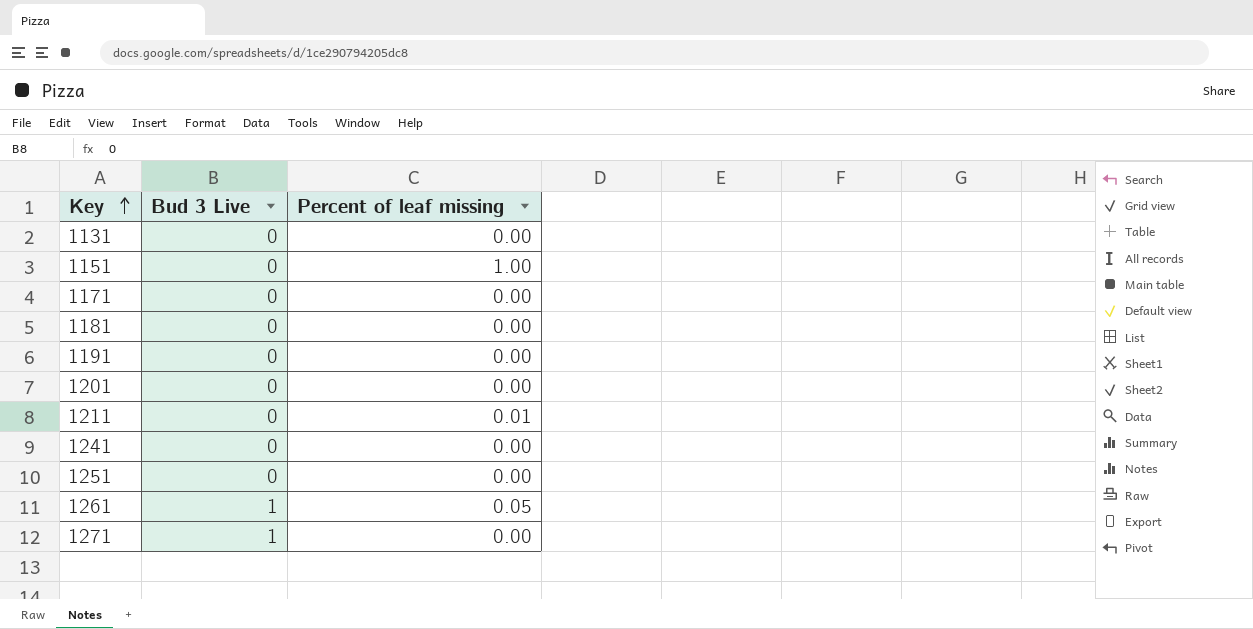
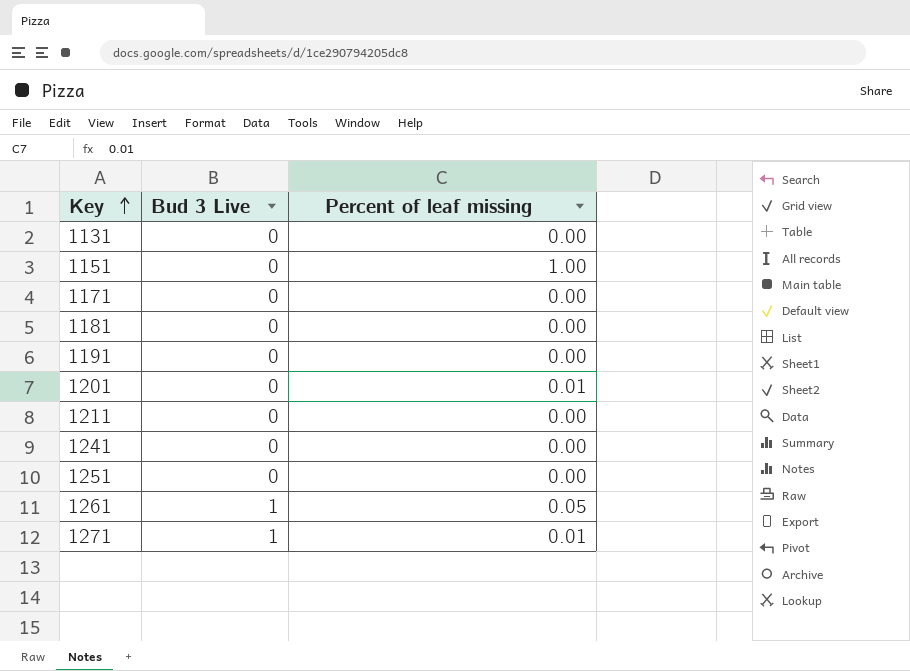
1201 | Percent of leaf missing: 0.00 -> 0.01
1211 | Percent of leaf missing: 0.01 -> 0.00
1271 | Percent of leaf missing: 0.00 -> 0.01

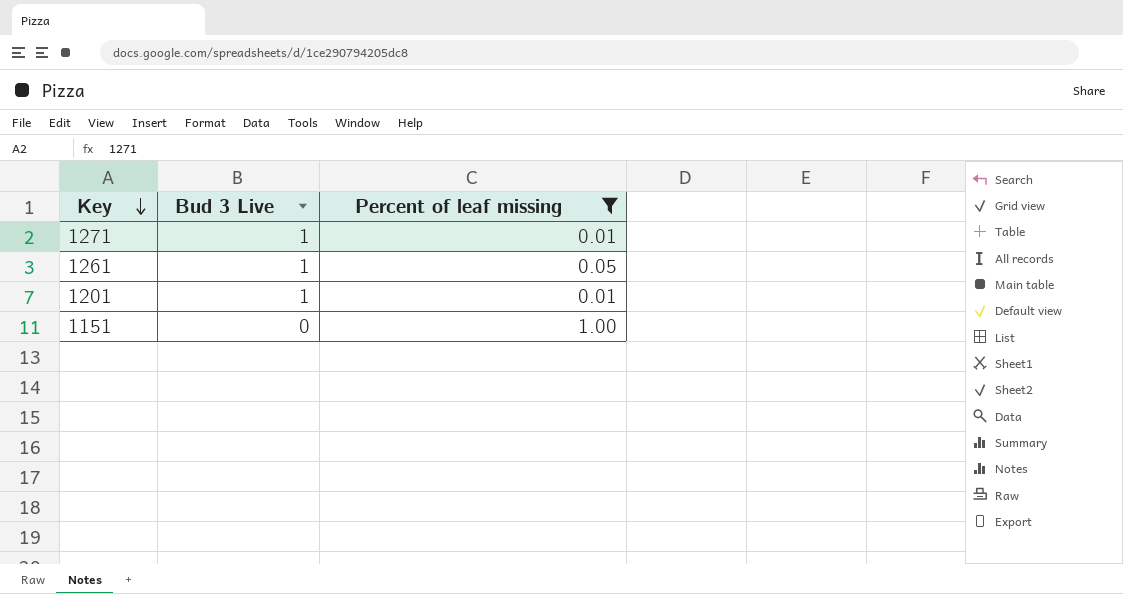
filter: none -> Percent of leaf missing != 0.00
row order: Key ascending -> Key descending
1201 | Bud 3 Live: 0 -> 1

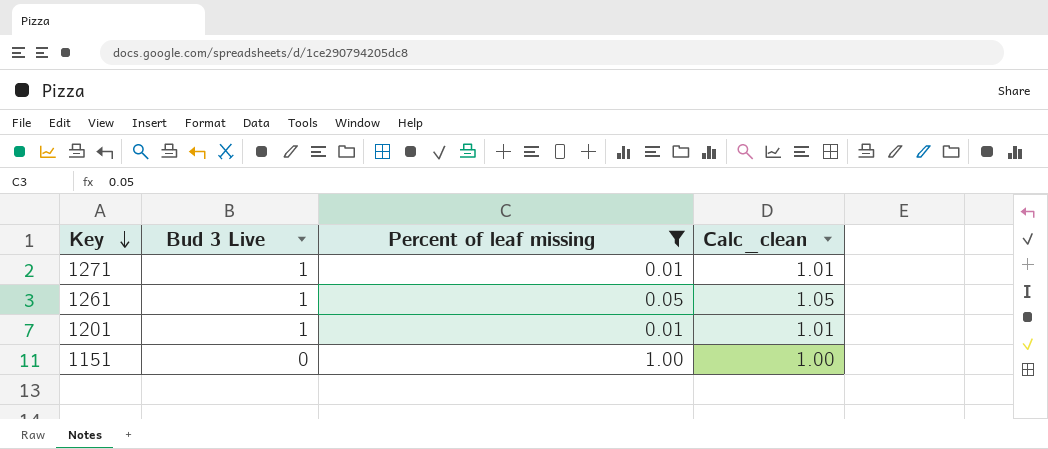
column Calc_clean | formula: none -> [Bud 3 Live] + [Percent of leaf missing]

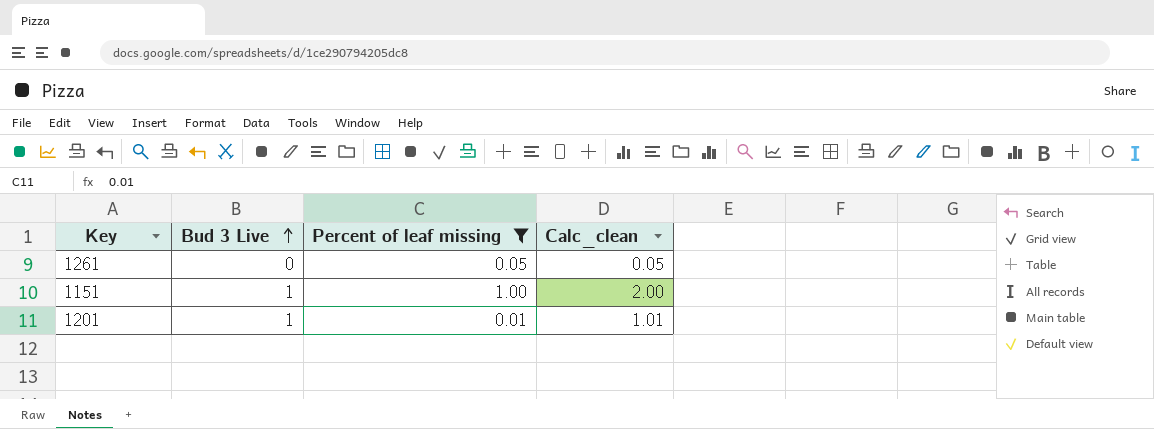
row order: Key descending -> Bud 3 Live ascending
row 1271: 1 | 0.01 | 1.01 -> none
1261 | Bud 3 Live: 1 -> 0
1261 | Calc_clean: 1.05 -> 0.05
1151 | Bud 3 Live: 0 -> 1
1151 | Calc_clean: 1.00 -> 2.00

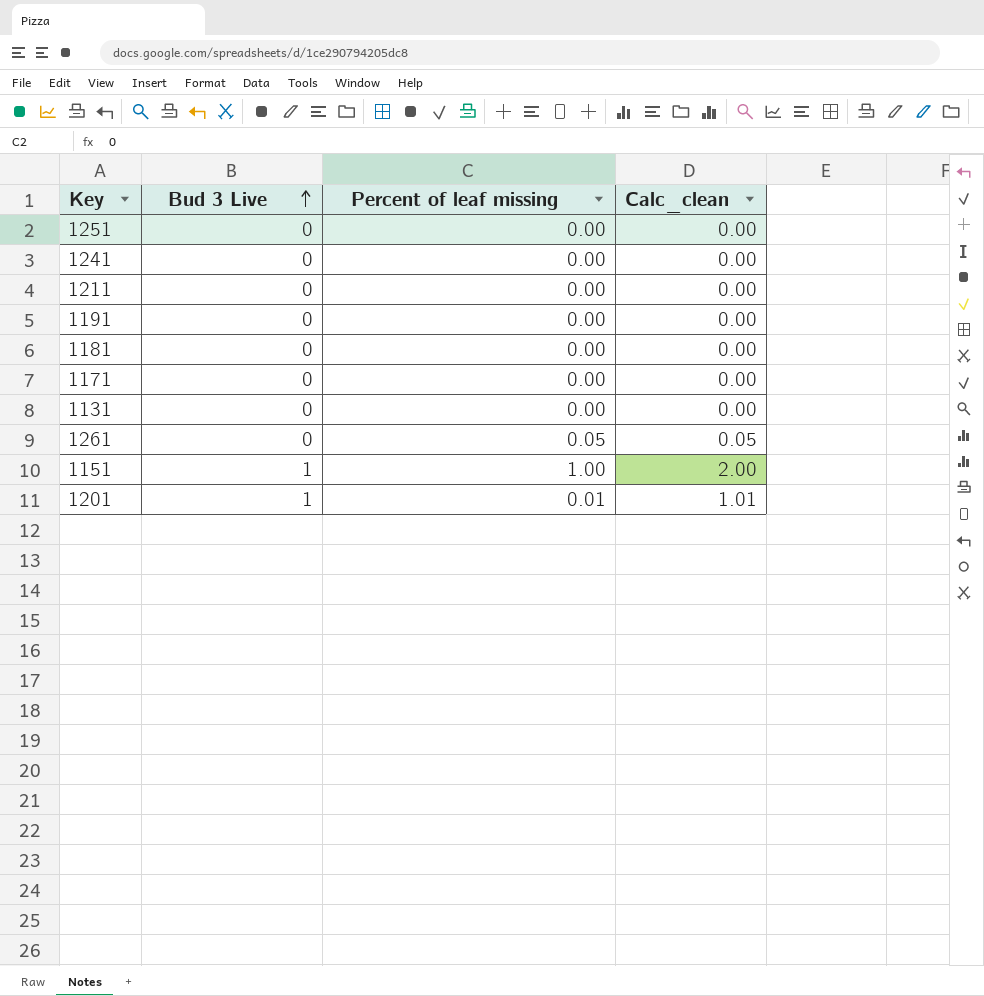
filter: Percent of leaf missing != 0.00 -> none

